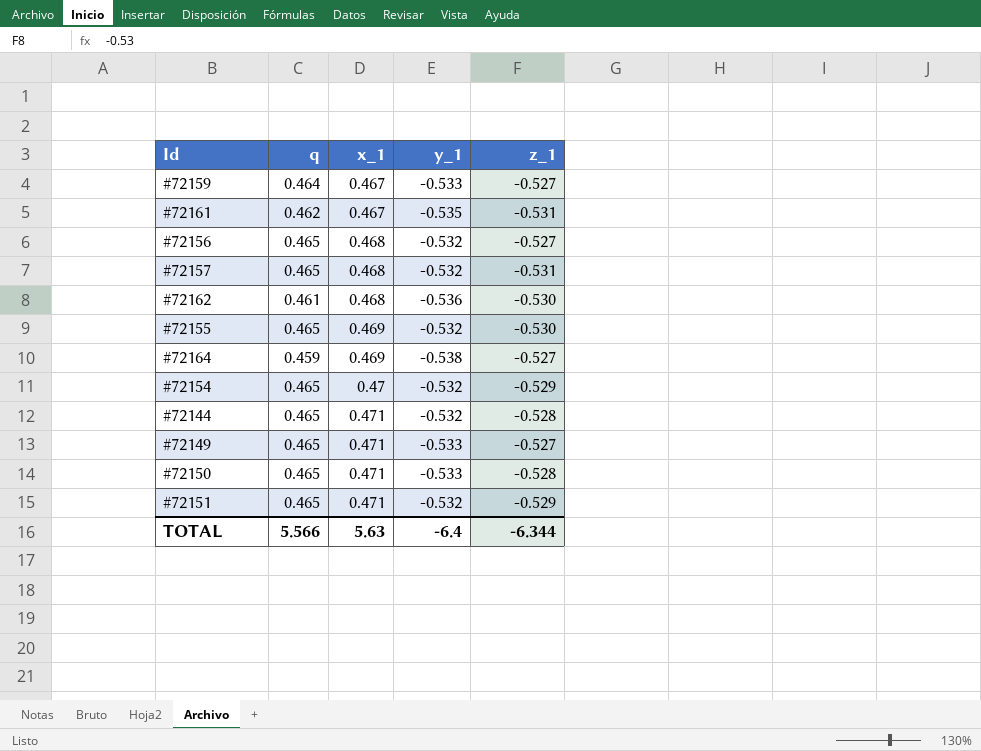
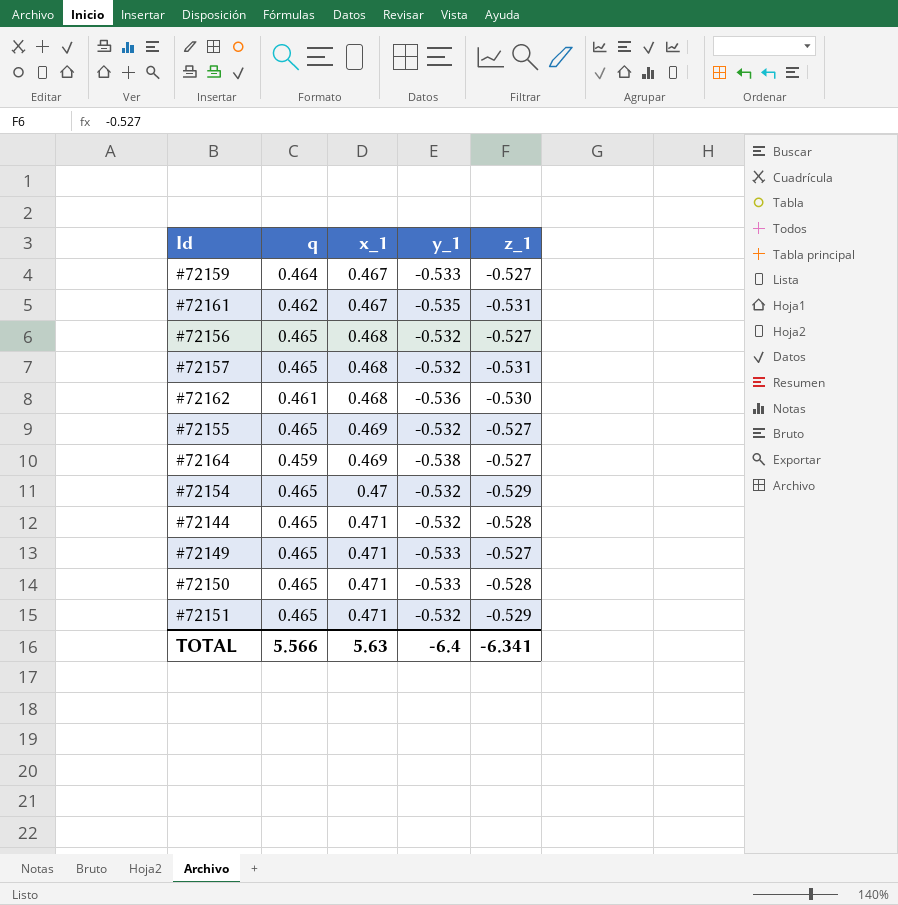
#72155 | z_1: -0.530 -> -0.527
TOTAL | z_1: -6.344 -> -6.341

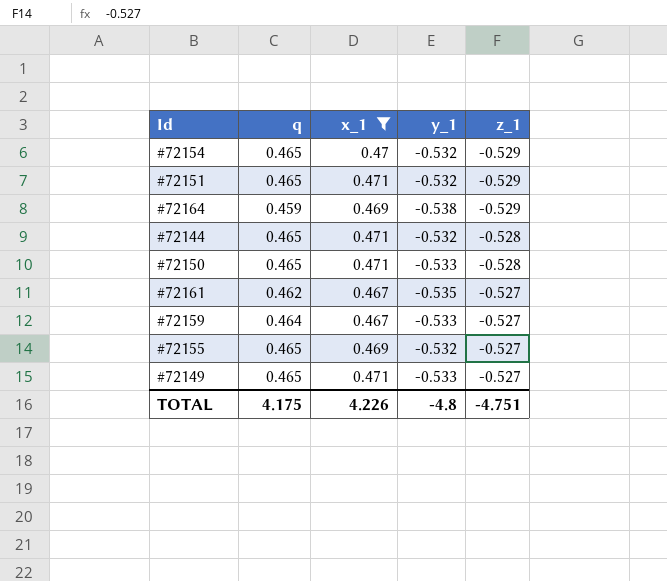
filter: none -> x_1 != 0.468
row order: x_1 ascending -> z_1 ascending
#72164 | z_1: -0.527 -> -0.529
#72161 | z_1: -0.531 -> -0.527
TOTAL | q: 5.566 -> 4.175
TOTAL | x_1: 5.63 -> 4.226
TOTAL | y_1: -6.4 -> -4.8
TOTAL | z_1: -6.341 -> -4.751

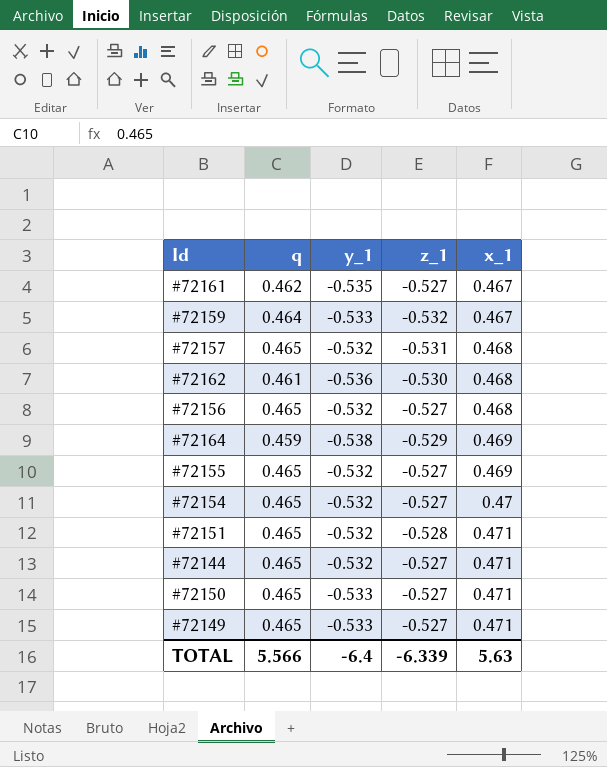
filter: x_1 != 0.468 -> none
row order: z_1 ascending -> x_1 ascending
column x_1 | position: 3 -> 5
#72159 | z_1: -0.527 -> -0.532
#72154 | z_1: -0.529 -> -0.527
#72151 | z_1: -0.529 -> -0.528
#72144 | z_1: -0.528 -> -0.527
#72150 | z_1: -0.528 -> -0.527
TOTAL | q: 4.175 -> 5.566
TOTAL | y_1: -4.8 -> -6.4
TOTAL | z_1: -4.751 -> -6.339
TOTAL | x_1: 4.226 -> 5.63

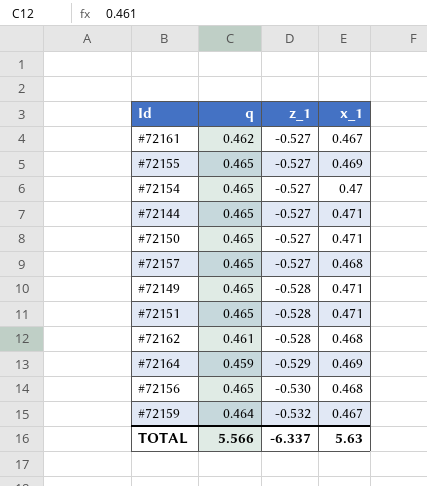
row order: x_1 ascending -> z_1 descending
column y_1 | position: 3 -> none
#72157 | z_1: -0.531 -> -0.527
#72149 | z_1: -0.527 -> -0.528
#72162 | z_1: -0.530 -> -0.528
#72156 | z_1: -0.527 -> -0.530
TOTAL | z_1: -6.339 -> -6.337

